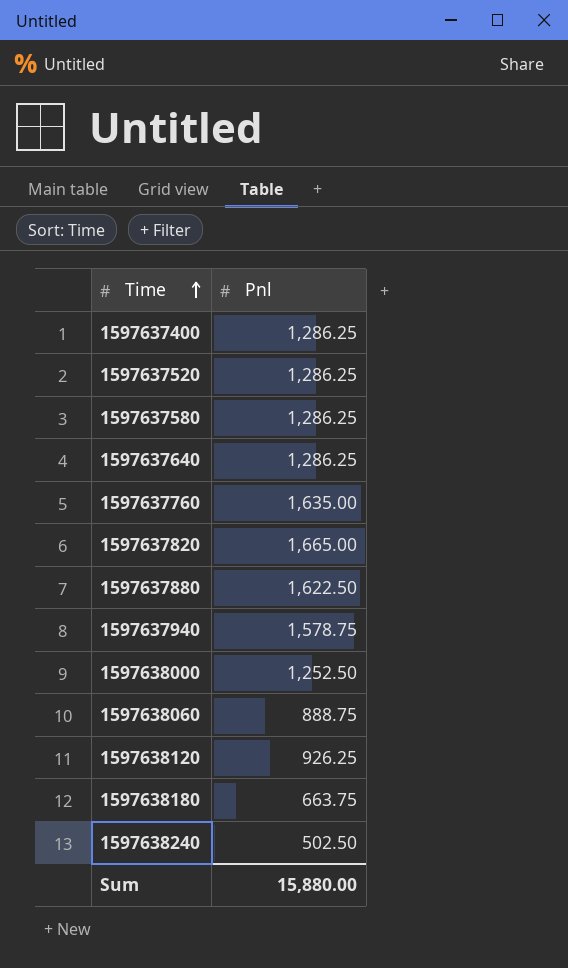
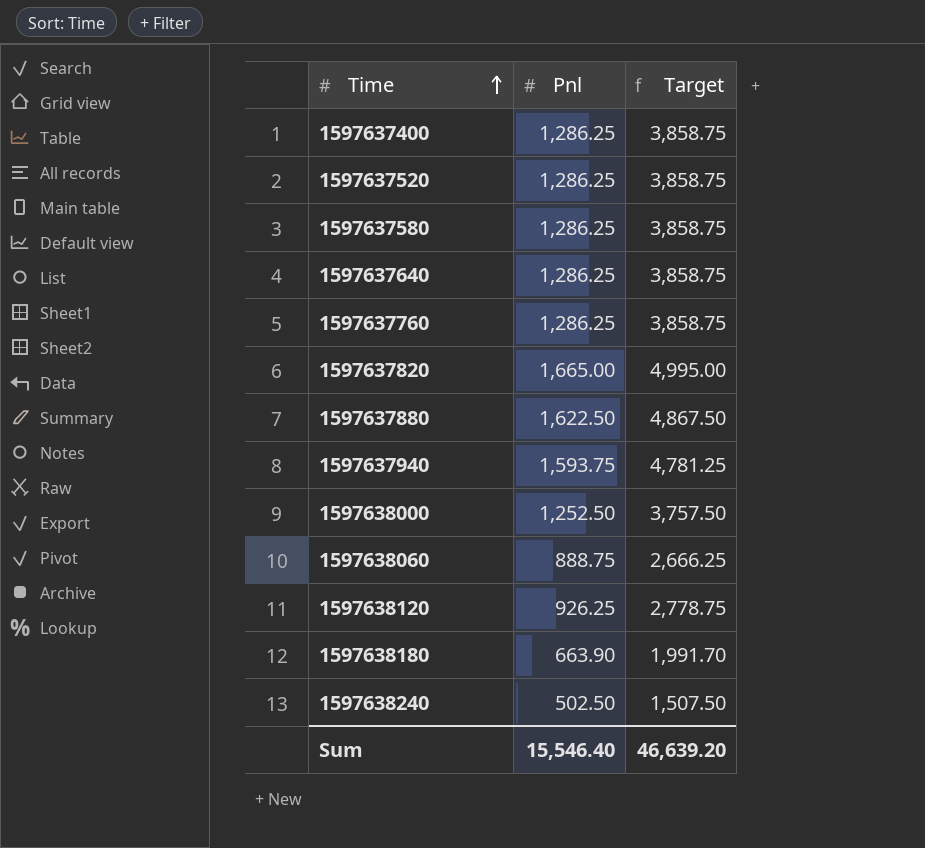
column Target | formula: none -> [Pnl] * 3
1597637760 | Pnl: 1,635.00 -> 1,286.25
1597637940 | Pnl: 1,578.75 -> 1,593.75
1597638180 | Pnl: 663.75 -> 663.90
Sum | Pnl: 15,880.00 -> 15,546.40

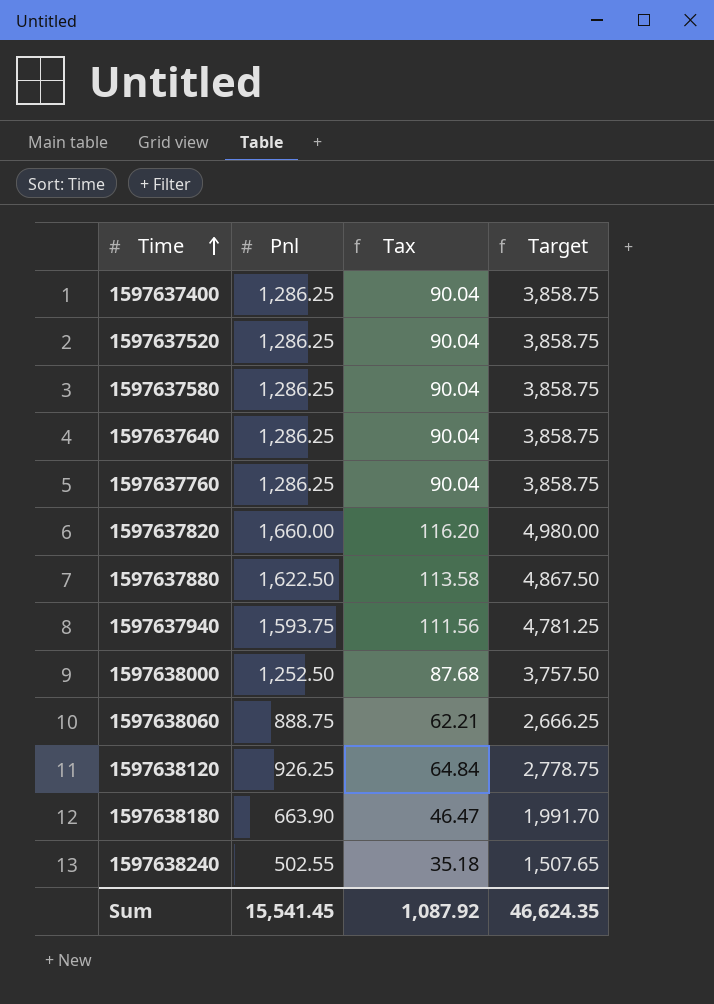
column Tax | formula: none -> [Pnl] * 0.07
1597637820 | Pnl: 1,665.00 -> 1,660.00
1597637820 | Target: 4,995.00 -> 4,980.00
1597638240 | Pnl: 502.50 -> 502.55
1597638240 | Target: 1,507.50 -> 1,507.65
Sum | Pnl: 15,546.40 -> 15,541.45
Sum | Target: 46,639.20 -> 46,624.35

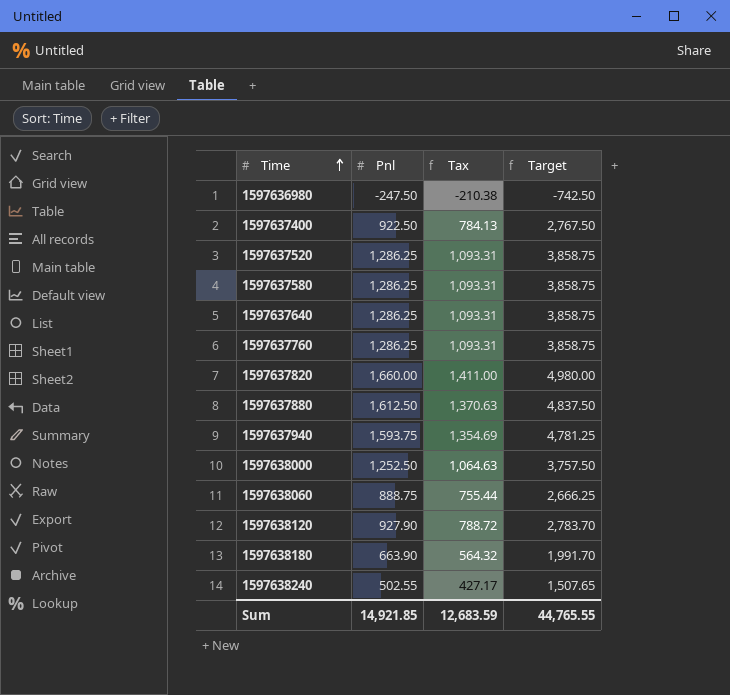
column Tax | formula: [Pnl] * 0.07 -> [Pnl] * 0.85
row 1597636980: none -> -247.50 | -210.38 | -742.50
1597637400 | Pnl: 1,286.25 -> 922.50
1597637400 | Target: 3,858.75 -> 2,767.50
1597637880 | Pnl: 1,622.50 -> 1,612.50
1597637880 | Target: 4,867.50 -> 4,837.50
1597638120 | Pnl: 926.25 -> 927.90
1597638120 | Target: 2,778.75 -> 2,783.70
Sum | Pnl: 15,541.45 -> 14,921.85
Sum | Tax: 1,087.92 -> 12,683.59
Sum | Target: 46,624.35 -> 44,765.55

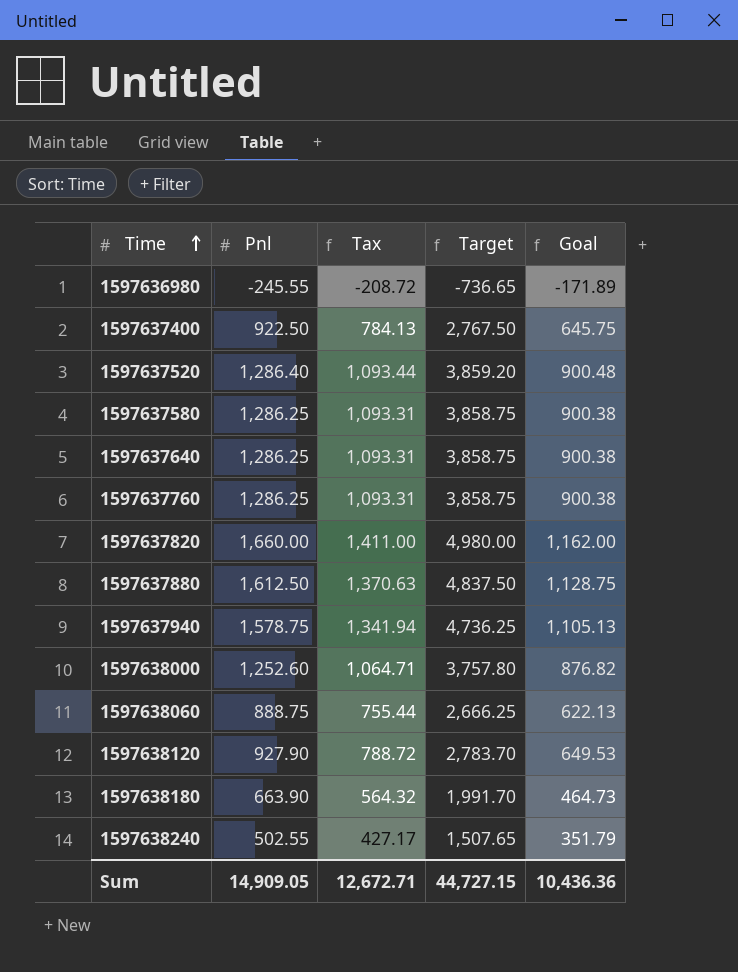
column Goal | formula: none -> [Pnl] * 0.7
1597636980 | Pnl: -247.50 -> -245.55
1597636980 | Tax: -210.38 -> -208.72
1597636980 | Target: -742.50 -> -736.65
1597637520 | Pnl: 1,286.25 -> 1,286.40
1597637520 | Tax: 1,093.31 -> 1,093.44
1597637520 | Target: 3,858.75 -> 3,859.20
1597637940 | Pnl: 1,593.75 -> 1,578.75
1597637940 | Tax: 1,354.69 -> 1,341.94
1597637940 | Target: 4,781.25 -> 4,736.25
1597638000 | Pnl: 1,252.50 -> 1,252.60
1597638000 | Tax: 1,064.63 -> 1,064.71
1597638000 | Target: 3,757.50 -> 3,757.80
Sum | Pnl: 14,921.85 -> 14,909.05
Sum | Tax: 12,683.59 -> 12,672.71
Sum | Target: 44,765.55 -> 44,727.15

